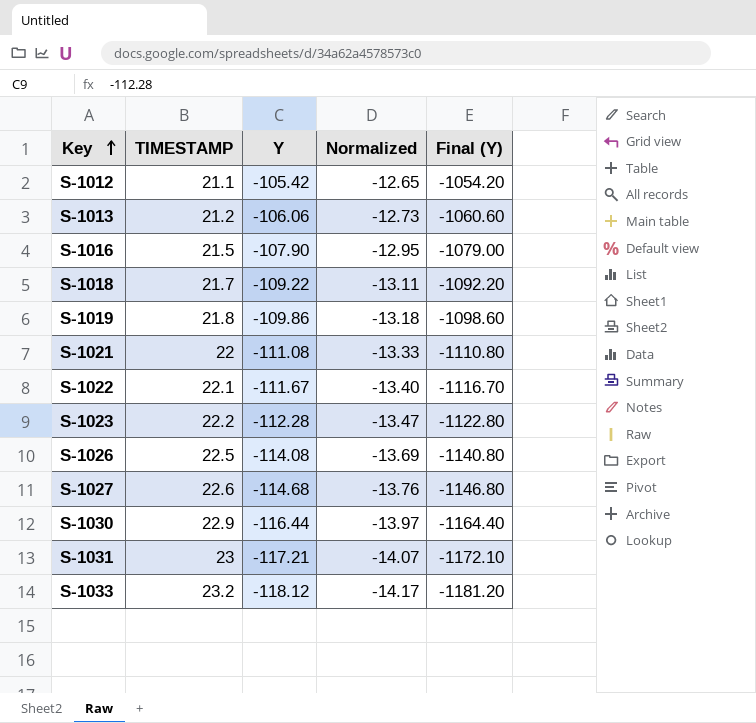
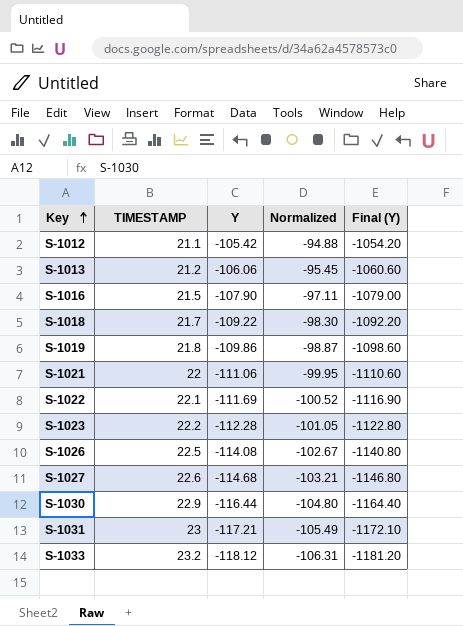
column Normalized | formula: [Y] * 0.12 -> [Y] * 0.9
S-1021 | Y: -111.08 -> -111.06
S-1021 | Final (Y): -1110.80 -> -1110.60
S-1022 | Y: -111.67 -> -111.69
S-1022 | Final (Y): -1116.70 -> -1116.90

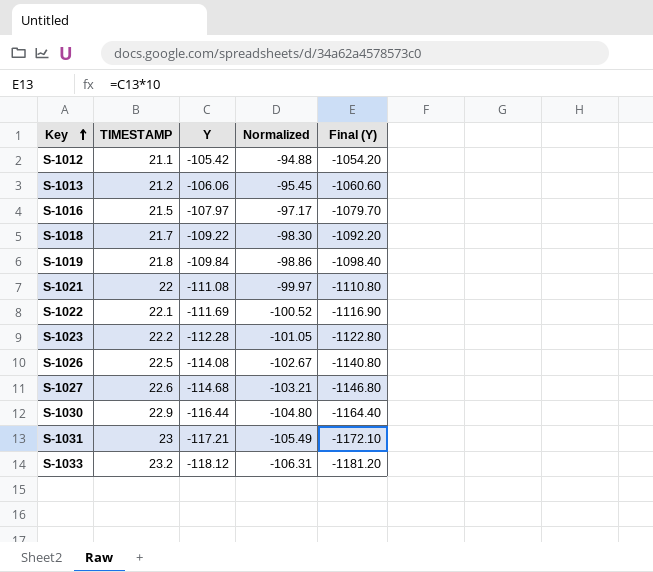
S-1016 | Y: -107.90 -> -107.97
S-1016 | Normalized: -97.11 -> -97.17
S-1016 | Final (Y): -1079.00 -> -1079.70
S-1019 | Y: -109.86 -> -109.84
S-1019 | Normalized: -98.87 -> -98.86
S-1019 | Final (Y): -1098.60 -> -1098.40
S-1021 | Y: -111.06 -> -111.08
S-1021 | Normalized: -99.95 -> -99.97
S-1021 | Final (Y): -1110.60 -> -1110.80

